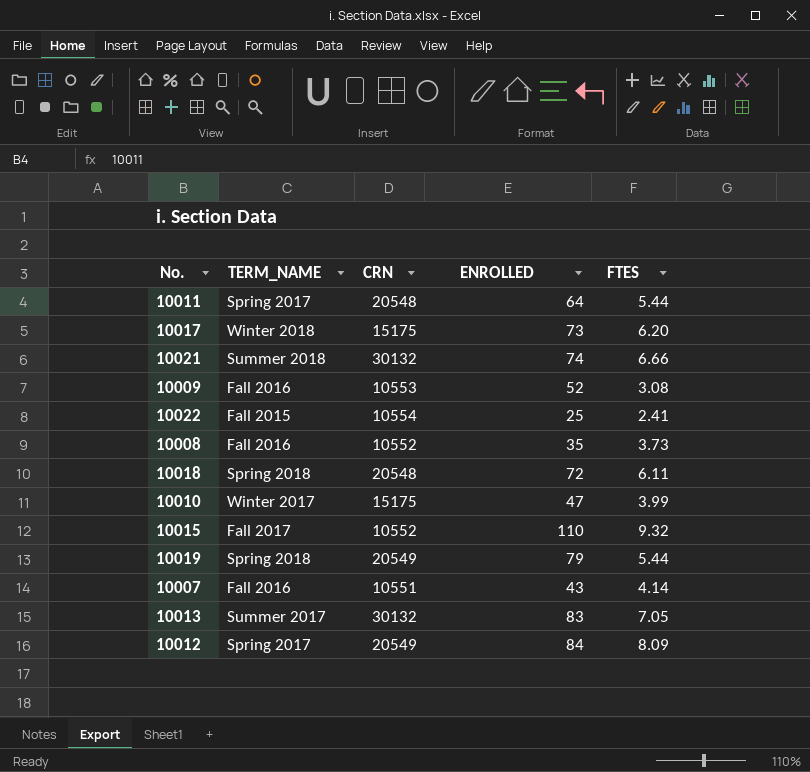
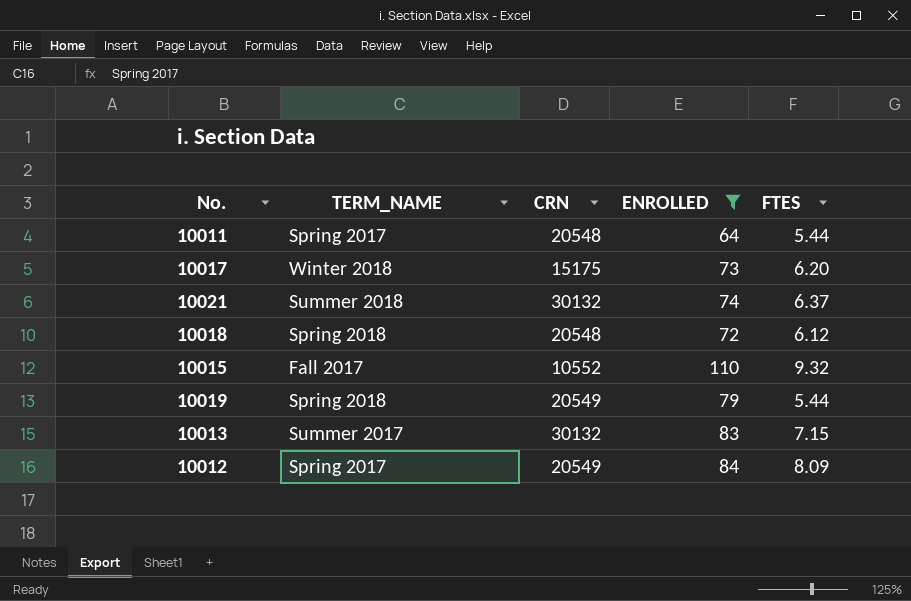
filter: none -> ENROLLED >= 64
10021 | FTES: 6.66 -> 6.37
10018 | FTES: 6.11 -> 6.12
10013 | FTES: 7.05 -> 7.15

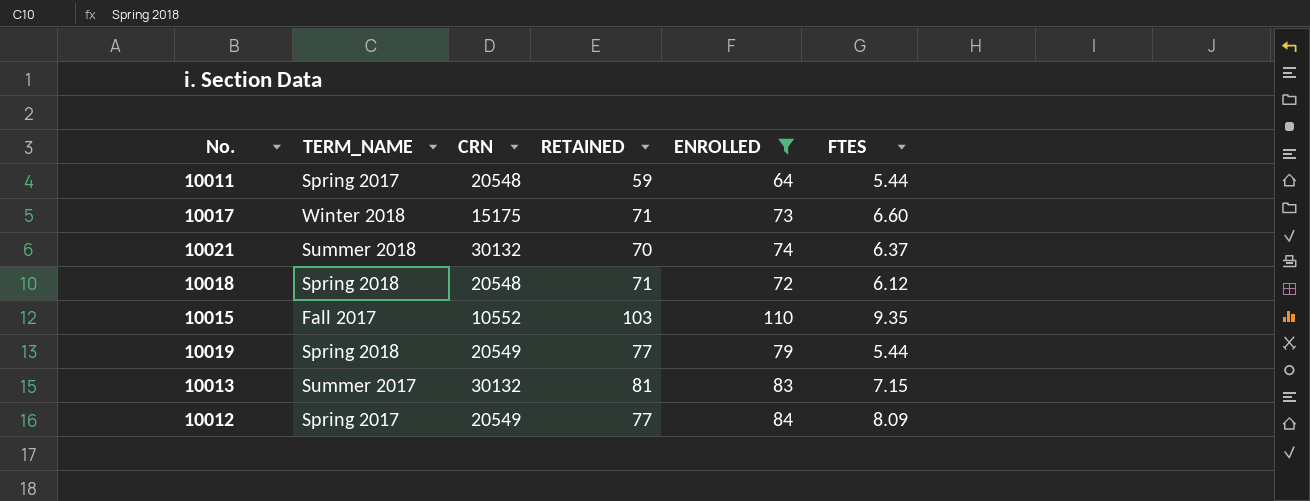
column RETAINED | position: none -> 4
10017 | FTES: 6.20 -> 6.60
10015 | FTES: 9.32 -> 9.35

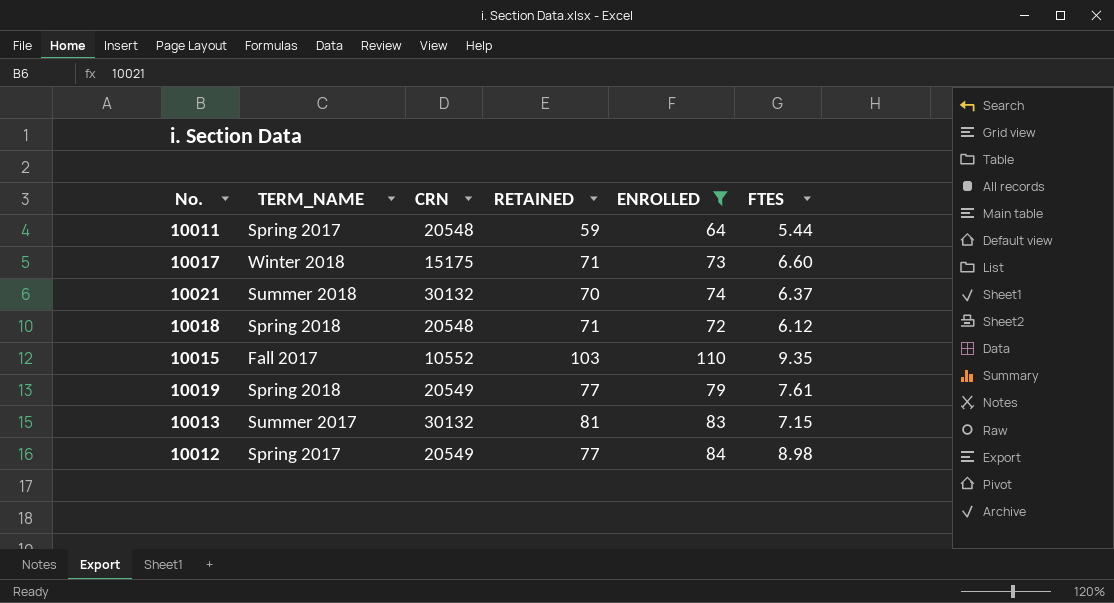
10019 | FTES: 5.44 -> 7.61
10012 | FTES: 8.09 -> 8.98

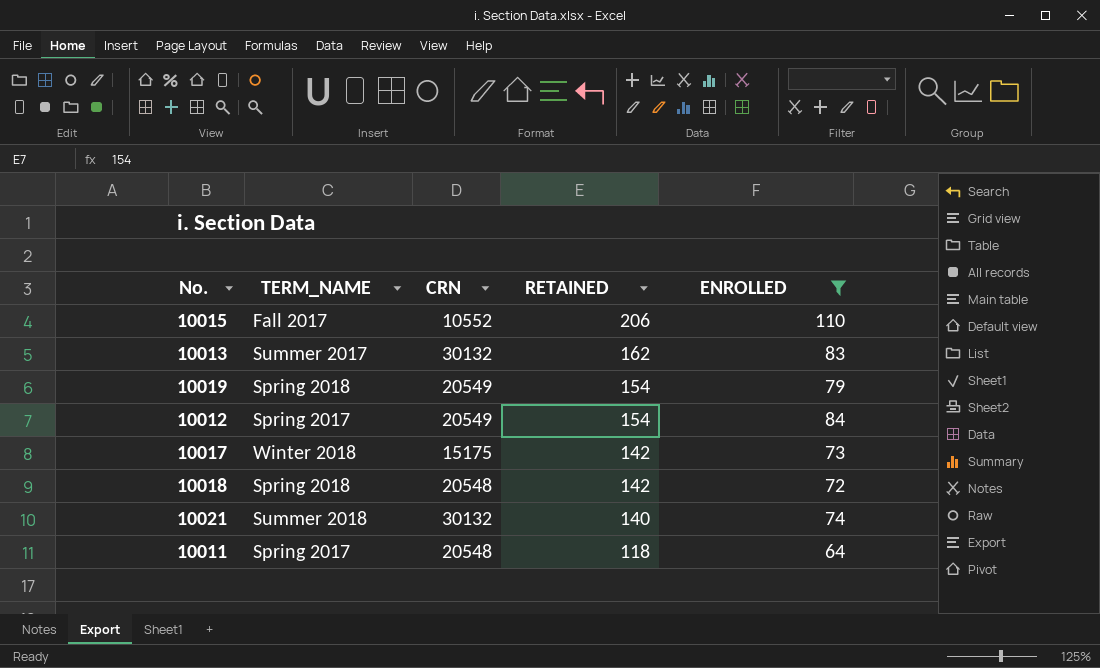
row order: none -> RETAINED descending
column FTES | position: 6 -> none
10015 | RETAINED: 103 -> 206
10013 | RETAINED: 81 -> 162
10019 | RETAINED: 77 -> 154
10012 | RETAINED: 77 -> 154
10017 | RETAINED: 71 -> 142
10018 | RETAINED: 71 -> 142
10021 | RETAINED: 70 -> 140
10011 | RETAINED: 59 -> 118

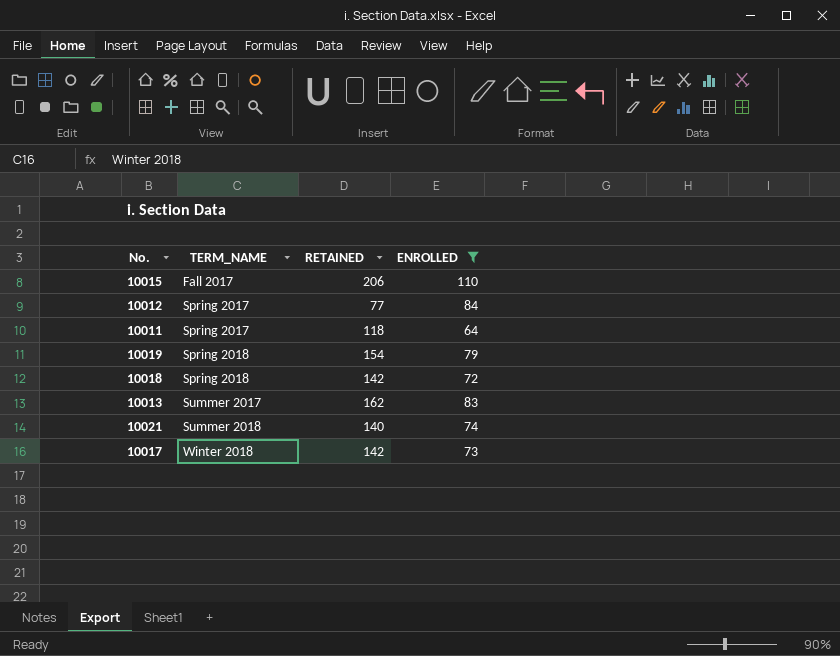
row order: RETAINED descending -> TERM_NAME ascending
column CRN | position: 3 -> none
10012 | RETAINED: 154 -> 77

